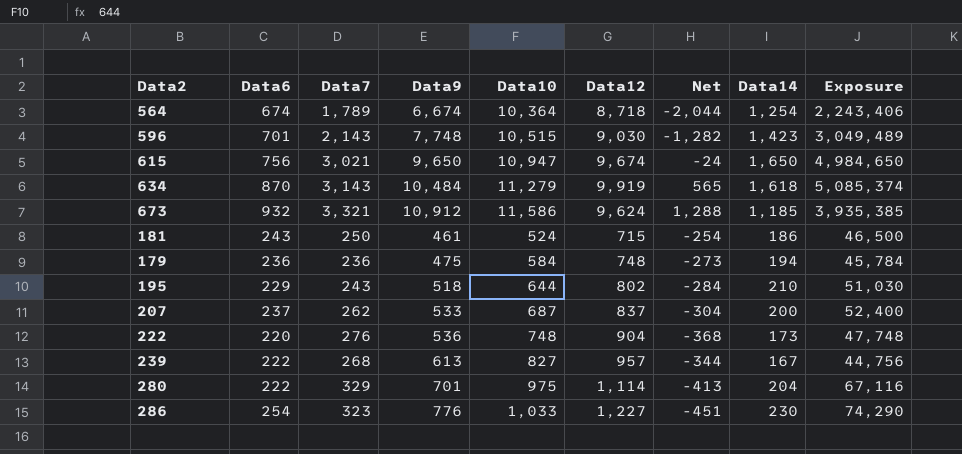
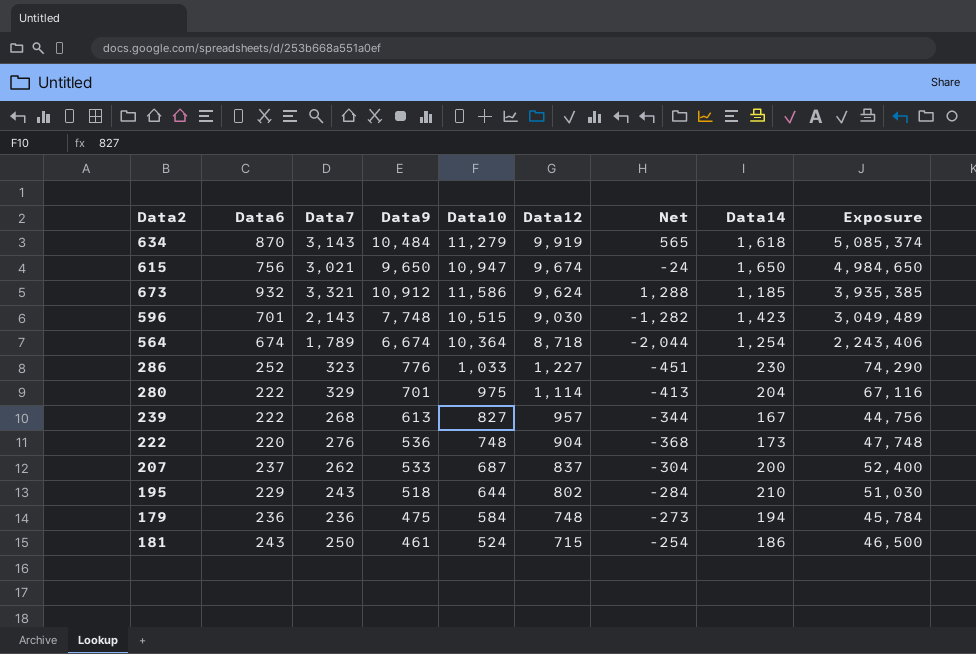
row order: none -> Data12 descending
286 | Data6: 254 -> 252

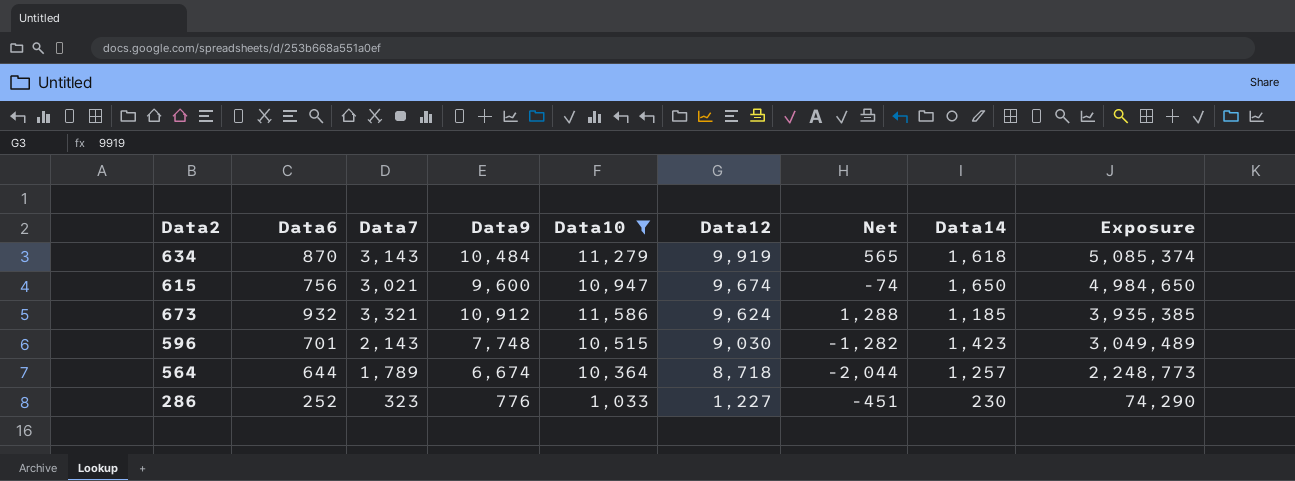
filter: none -> Data10 >= 1,033
615 | Data9: 9,650 -> 9,600
615 | Net: -24 -> -74
564 | Data6: 674 -> 644
564 | Data14: 1,254 -> 1,257
564 | Exposure: 2,243,406 -> 2,248,773

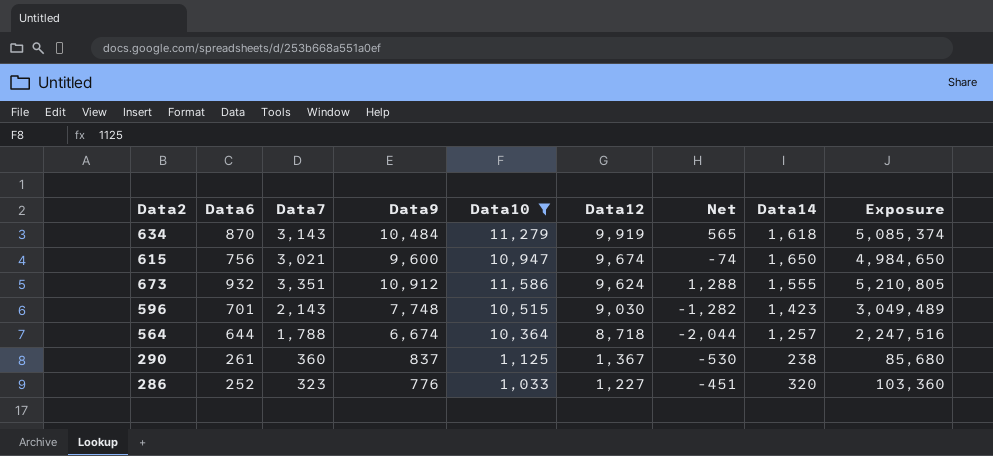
673 | Data7: 3,321 -> 3,351
673 | Data14: 1,185 -> 1,555
673 | Exposure: 3,935,385 -> 5,210,805
564 | Data7: 1,789 -> 1,788
564 | Exposure: 2,248,773 -> 2,247,516
row 290: none -> 261 | 360 | 837 | 1,125 | 1,367 | -530 | 238 | 85,680
286 | Data14: 230 -> 320
286 | Exposure: 74,290 -> 103,360

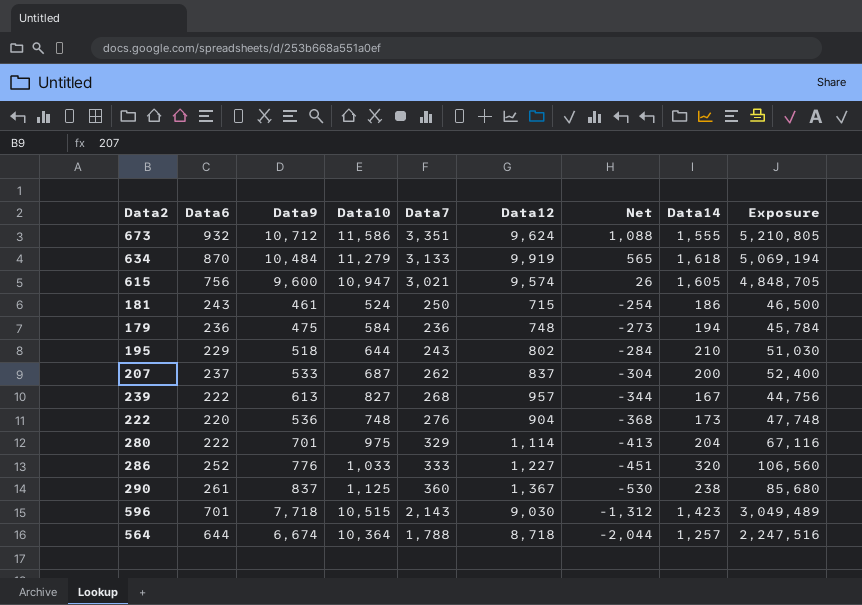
filter: Data10 >= 1,033 -> none
row order: Data12 descending -> Net descending
column Data7 | position: 3 -> 5
673 | Data9: 10,912 -> 10,712
673 | Net: 1,288 -> 1,088
634 | Data7: 3,143 -> 3,133
634 | Exposure: 5,085,374 -> 5,069,194
615 | Data12: 9,674 -> 9,574
615 | Net: -74 -> 26
615 | Data14: 1,650 -> 1,605
615 | Exposure: 4,984,650 -> 4,848,705
286 | Data7: 323 -> 333
286 | Exposure: 103,360 -> 106,560
596 | Data9: 7,748 -> 7,718
596 | Net: -1,282 -> -1,312

